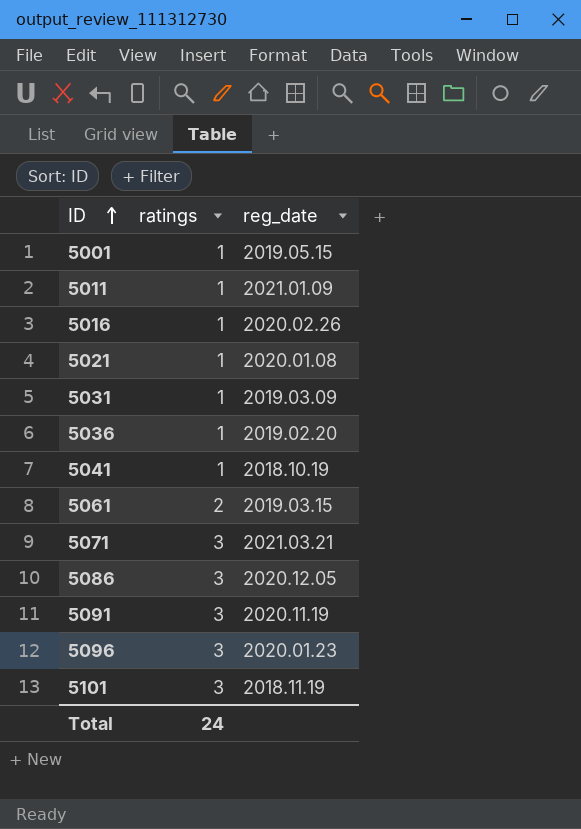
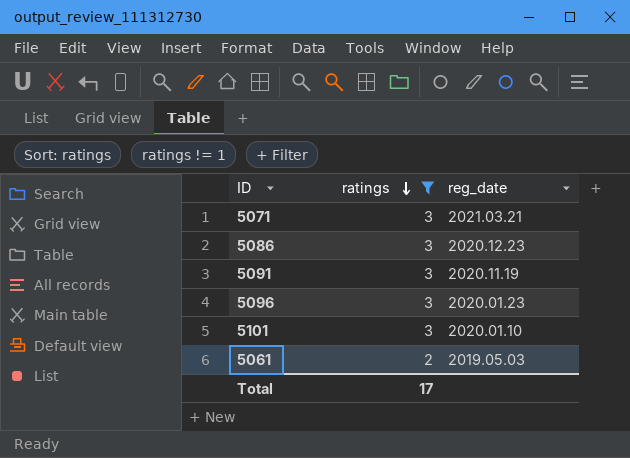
filter: none -> ratings != 1
row order: ID ascending -> ratings descending
5086 | reg_date: 2020.12.05 -> 2020.12.23
5101 | reg_date: 2018.11.19 -> 2020.01.10
5061 | reg_date: 2019.03.15 -> 2019.05.03
Total | ratings: 24 -> 17

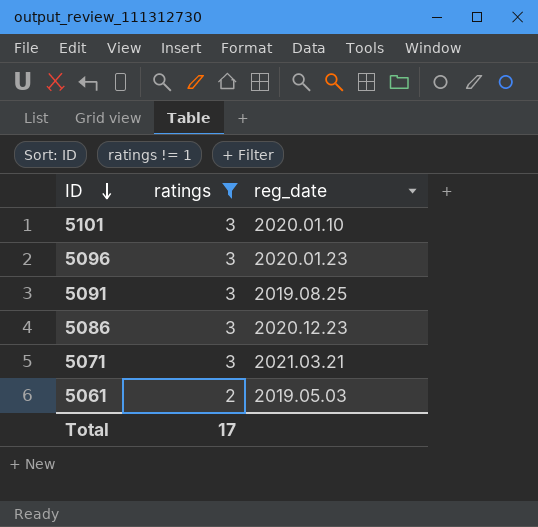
row order: ratings descending -> ID descending
5091 | reg_date: 2020.11.19 -> 2019.08.25

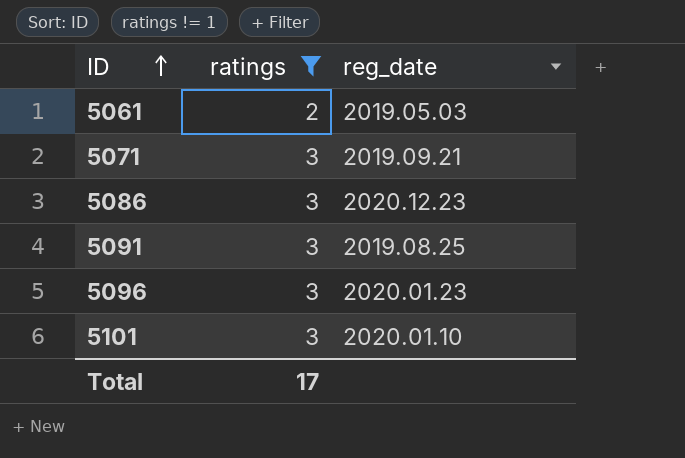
row order: ID descending -> ID ascending
5071 | reg_date: 2021.03.21 -> 2019.09.21

